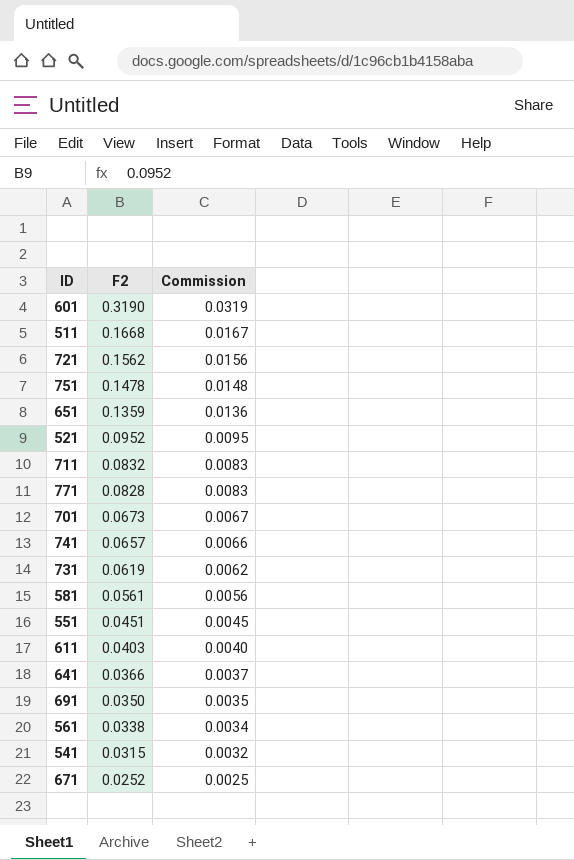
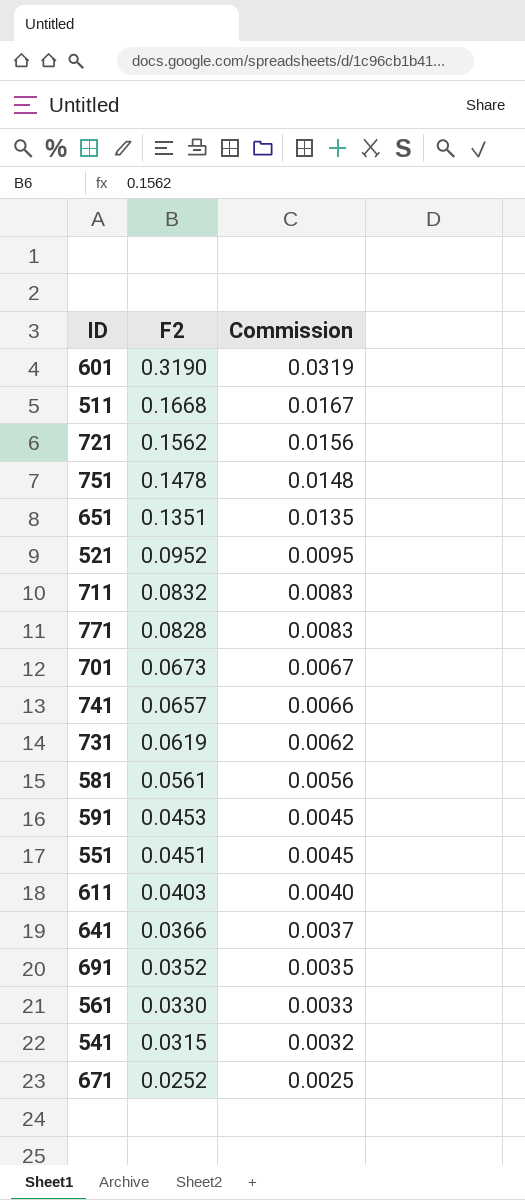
651 | F2: 0.1359 -> 0.1351
651 | Commission: 0.0136 -> 0.0135
row 591: none -> 0.0453 | 0.0045
691 | F2: 0.0350 -> 0.0352
561 | F2: 0.0338 -> 0.0330
561 | Commission: 0.0034 -> 0.0033

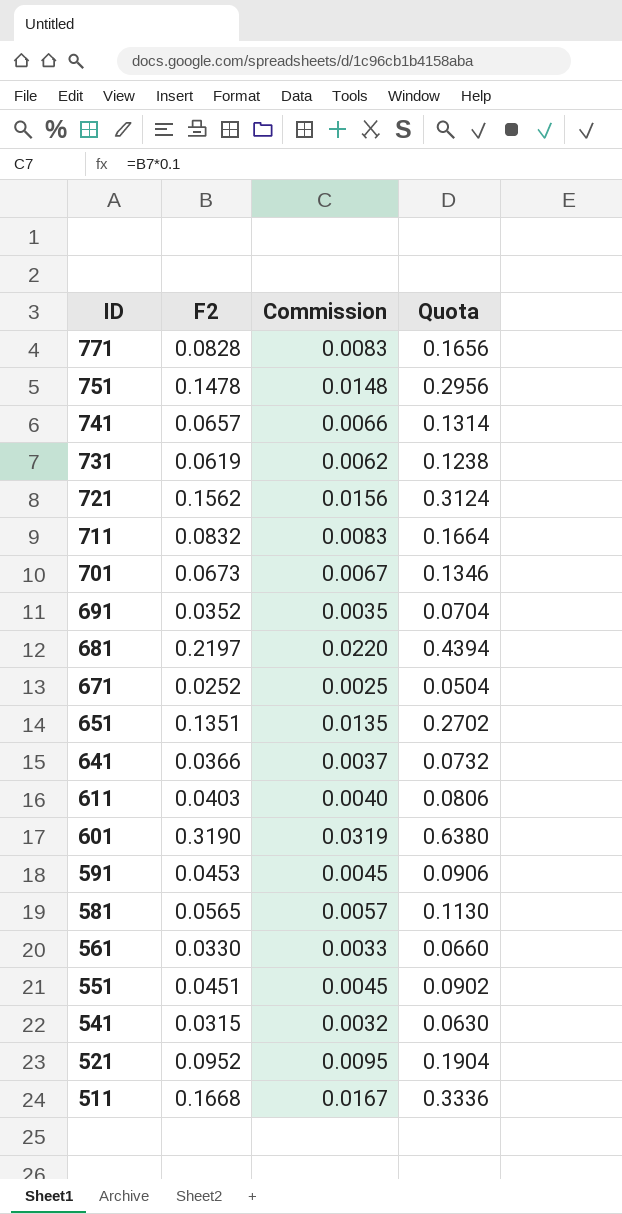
row order: F2 descending -> ID descending
column Quota | formula: none -> [F2] * 2
row 681: none -> 0.2197 | 0.0220 | 0.4394
581 | F2: 0.0561 -> 0.0565
581 | Commission: 0.0056 -> 0.0057

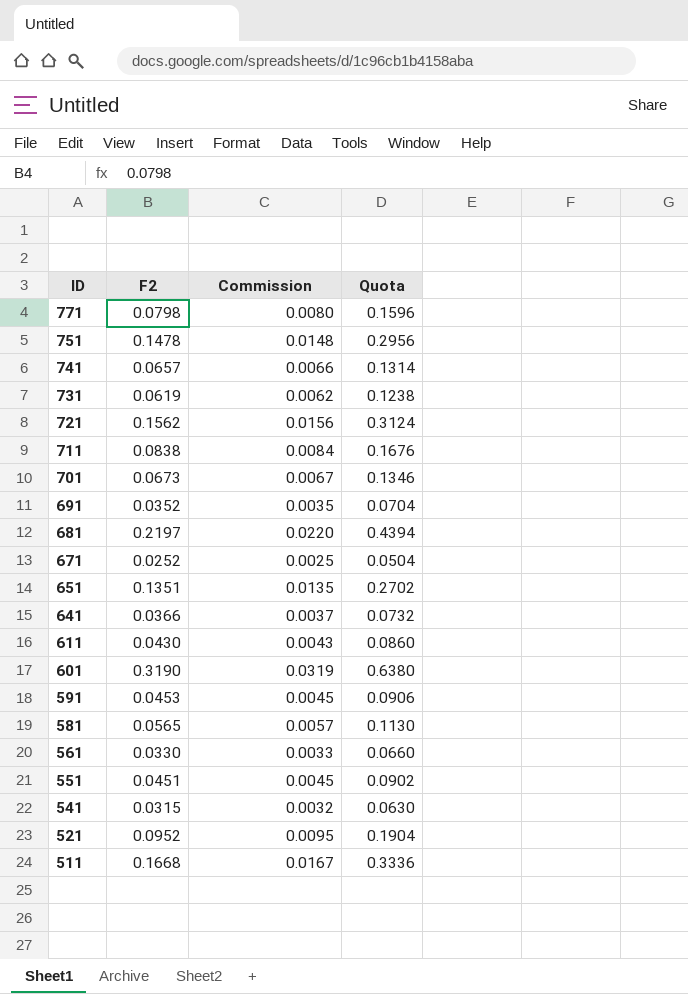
771 | F2: 0.0828 -> 0.0798
771 | Commission: 0.0083 -> 0.0080
771 | Quota: 0.1656 -> 0.1596
711 | F2: 0.0832 -> 0.0838
711 | Commission: 0.0083 -> 0.0084
711 | Quota: 0.1664 -> 0.1676
611 | F2: 0.0403 -> 0.0430
611 | Commission: 0.0040 -> 0.0043
611 | Quota: 0.0806 -> 0.0860

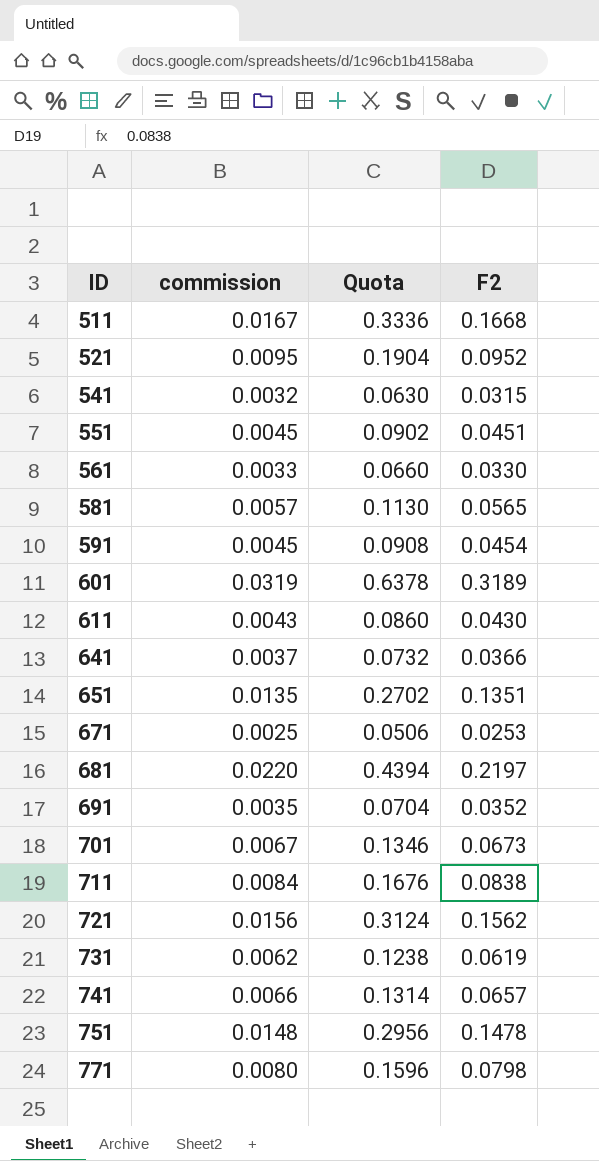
row order: ID descending -> ID ascending
column name: Commission -> commission
column F2 | position: 2 -> 4
591 | Quota: 0.0906 -> 0.0908
591 | F2: 0.0453 -> 0.0454
601 | Quota: 0.6380 -> 0.6378
601 | F2: 0.3190 -> 0.3189
671 | Quota: 0.0504 -> 0.0506
671 | F2: 0.0252 -> 0.0253

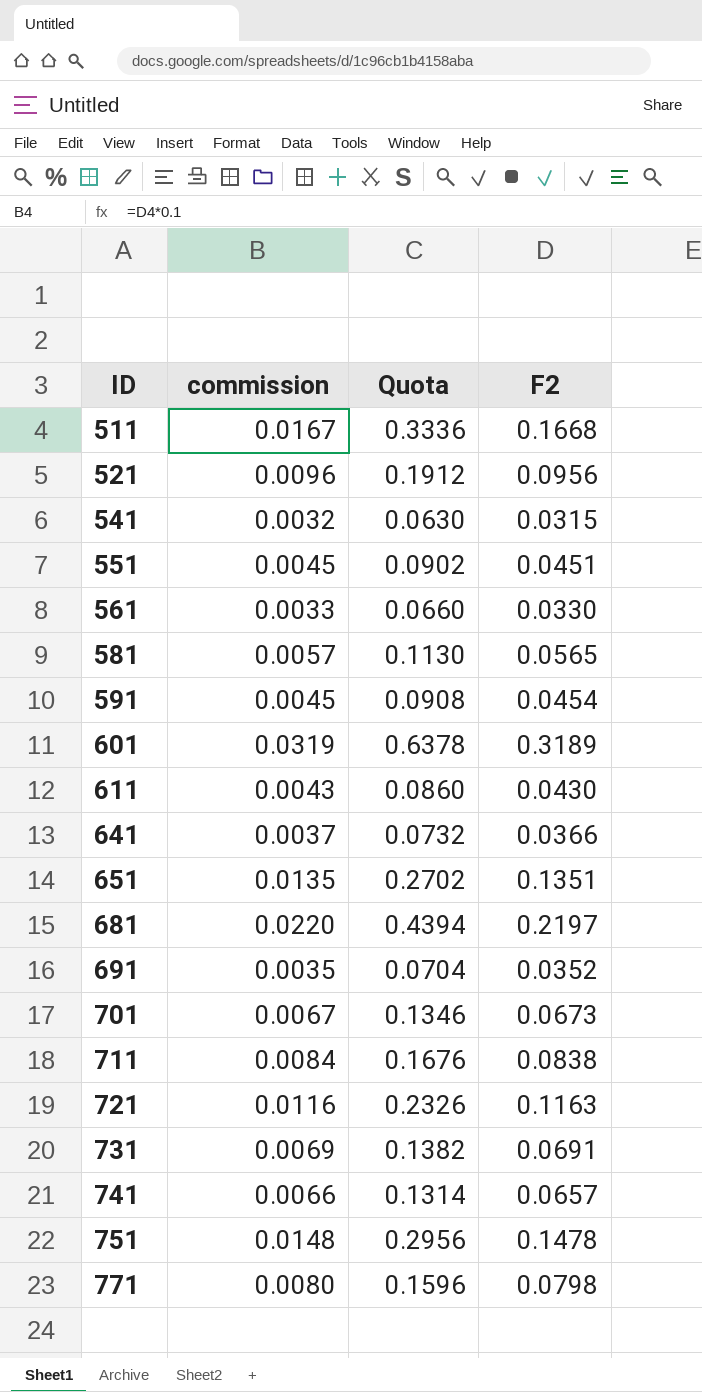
row 671: 0.0025 | 0.0506 | 0.0253 -> none
521 | commission: 0.0095 -> 0.0096
521 | Quota: 0.1904 -> 0.1912
521 | F2: 0.0952 -> 0.0956
721 | commission: 0.0156 -> 0.0116
721 | Quota: 0.3124 -> 0.2326
721 | F2: 0.1562 -> 0.1163
731 | commission: 0.0062 -> 0.0069
731 | Quota: 0.1238 -> 0.1382
731 | F2: 0.0619 -> 0.0691

